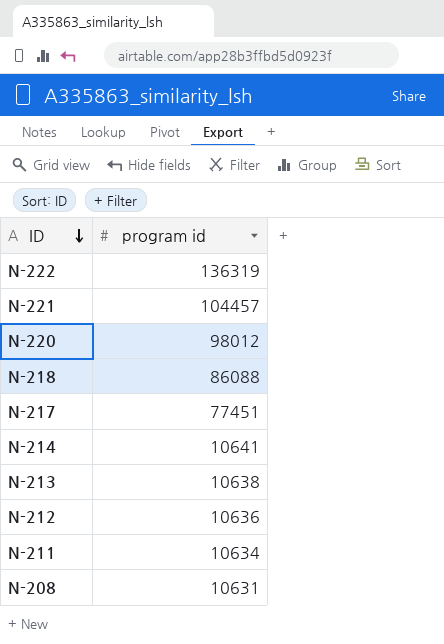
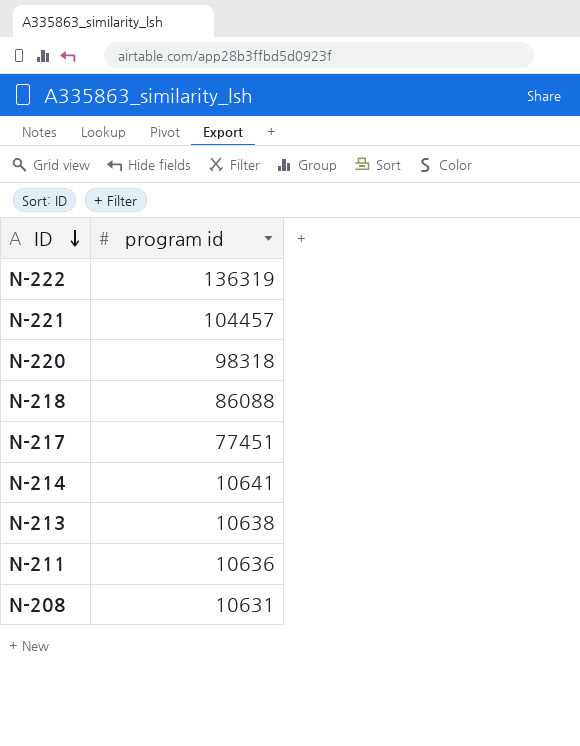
row N-212: 10636 -> none
N-220 | program id: 98012 -> 98318
N-211 | program id: 10634 -> 10636

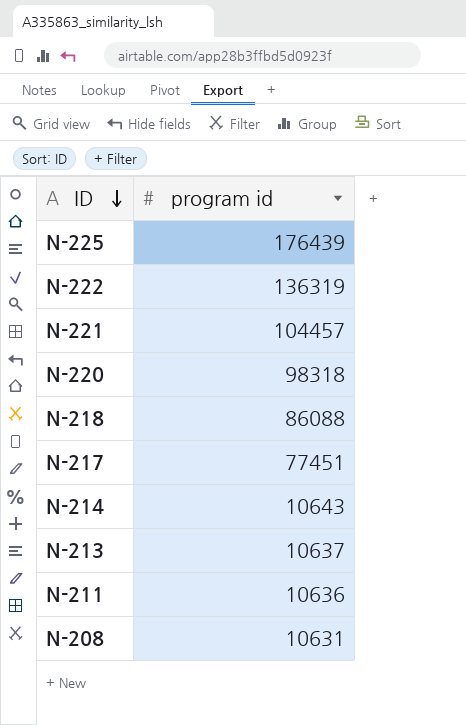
row N-225: none -> 176439
N-214 | program id: 10641 -> 10643
N-213 | program id: 10638 -> 10637

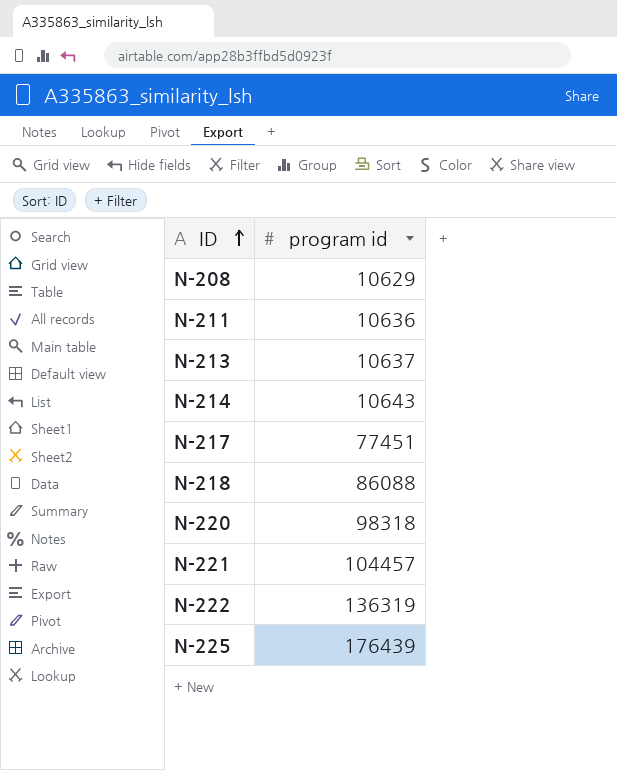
row order: ID descending -> ID ascending
N-208 | program id: 10631 -> 10629

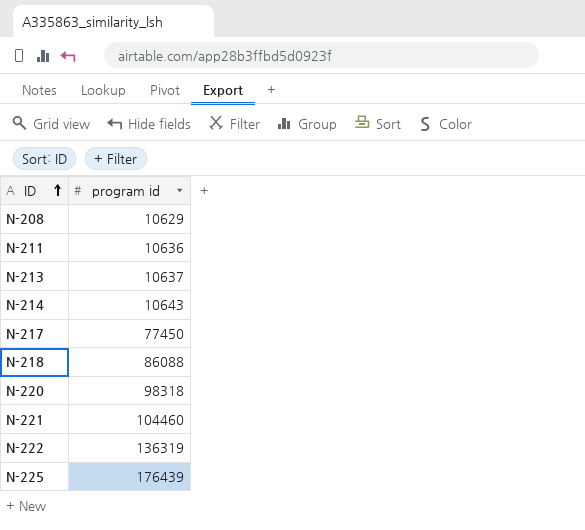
N-217 | program id: 77451 -> 77450
N-221 | program id: 104457 -> 104460

